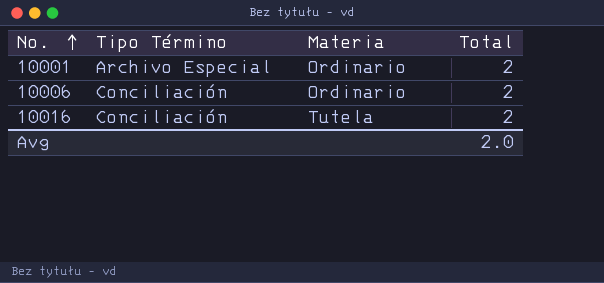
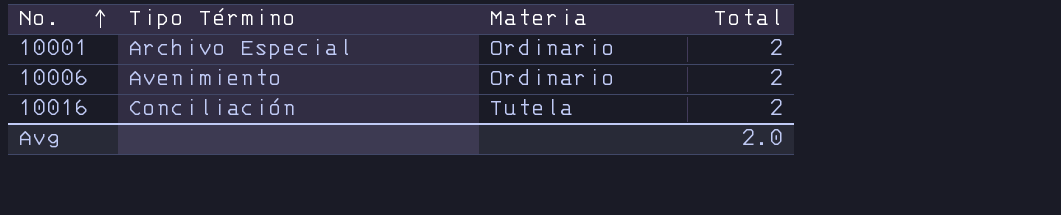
10006 | Tipo Término: Conciliación -> Avenimiento

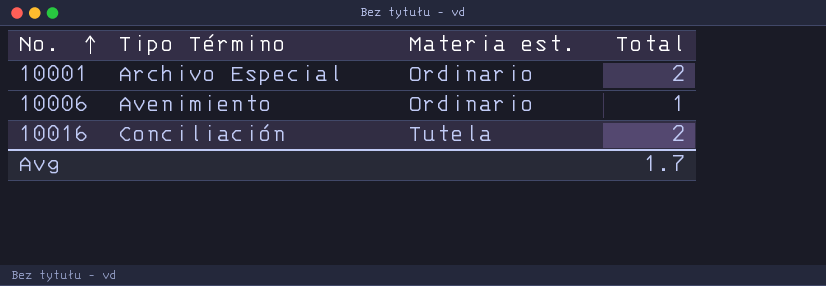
column name: Materia -> Materia est.
10006 | Total: 2 -> 1
Avg | Total: 2.0 -> 1.7

